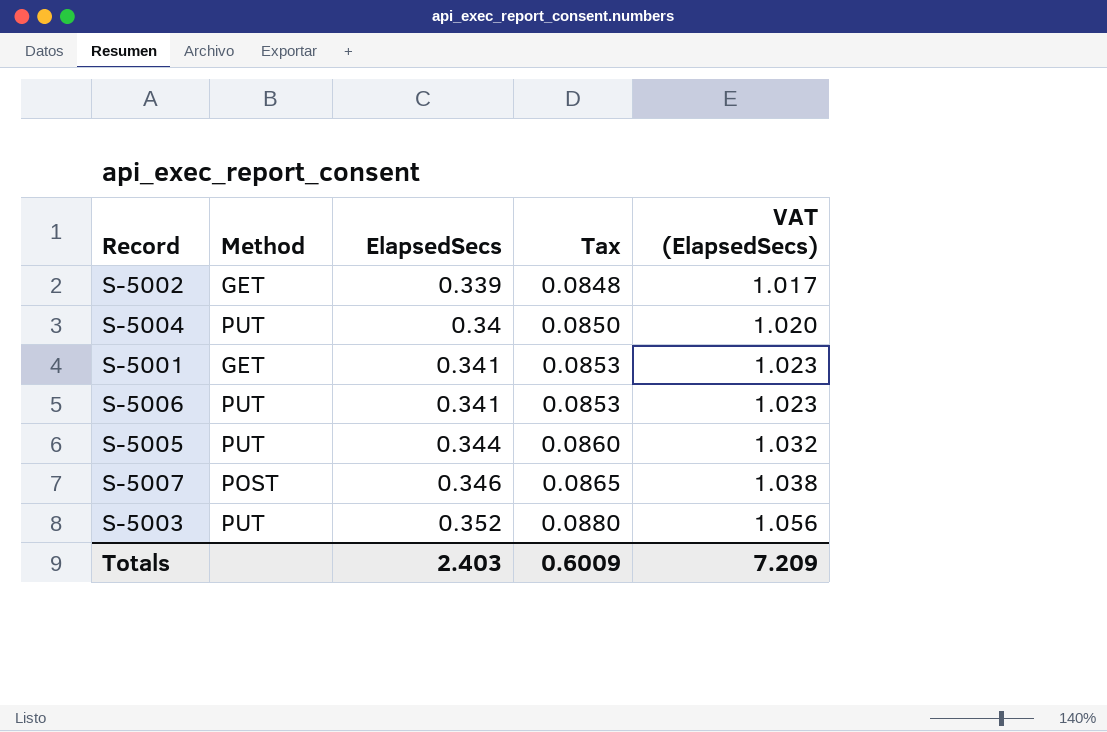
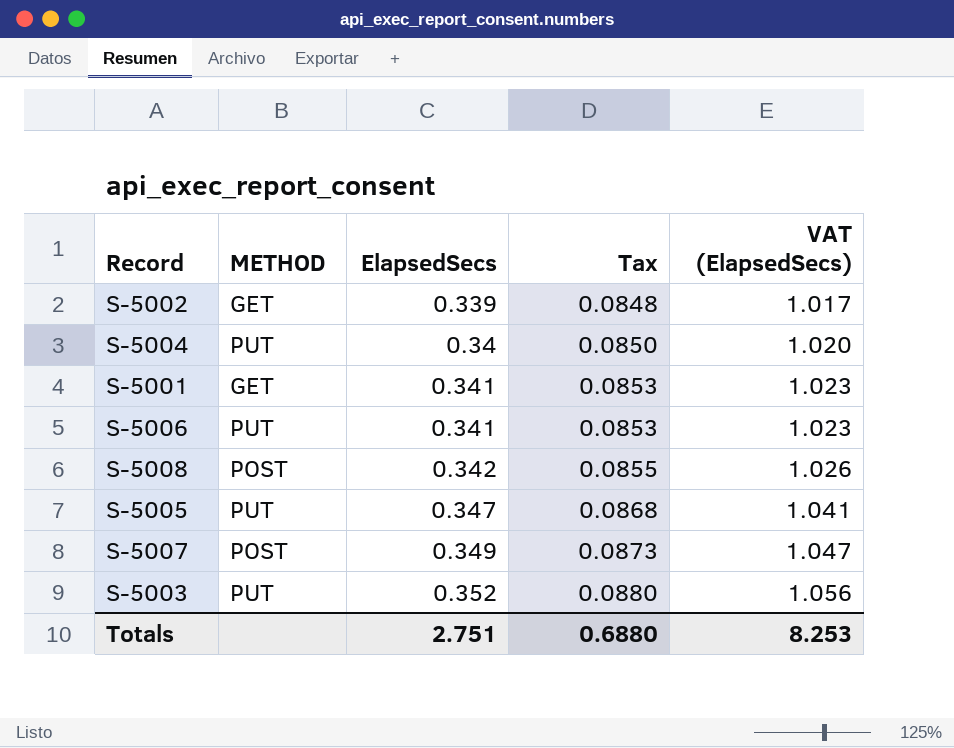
column name: Method -> METHOD
row S-5008: none -> POST | 0.342 | 0.0855 | 1.026
S-5005 | ElapsedSecs: 0.344 -> 0.347
S-5005 | Tax: 0.0860 -> 0.0868
S-5005 | VAT (ElapsedSecs): 1.032 -> 1.041
S-5007 | ElapsedSecs: 0.346 -> 0.349
S-5007 | Tax: 0.0865 -> 0.0873
S-5007 | VAT (ElapsedSecs): 1.038 -> 1.047
Totals | ElapsedSecs: 2.403 -> 2.751
Totals | Tax: 0.6009 -> 0.6880
Totals | VAT (ElapsedSecs): 7.209 -> 8.253

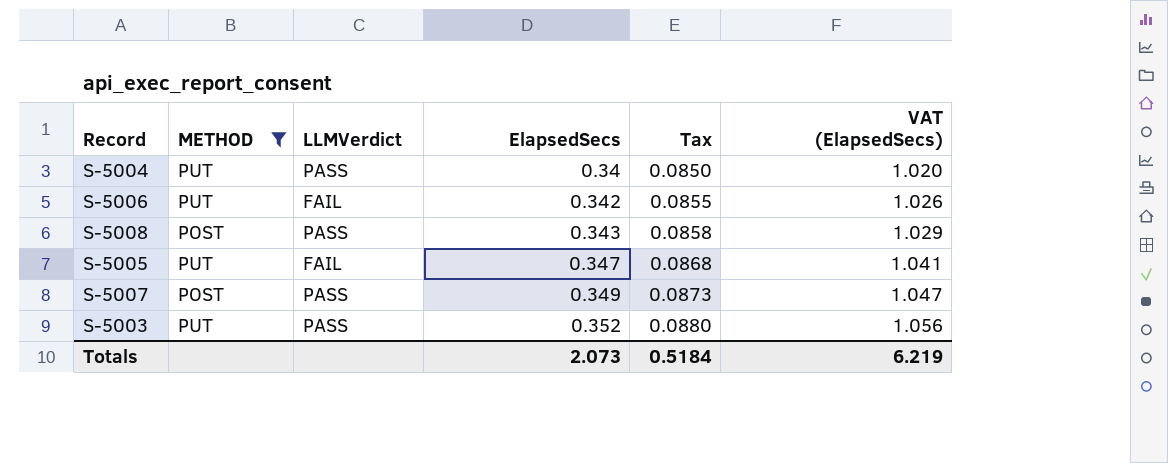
filter: none -> METHOD != GET
column LLMVerdict | position: none -> 3
S-5006 | ElapsedSecs: 0.341 -> 0.342
S-5006 | Tax: 0.0853 -> 0.0855
S-5006 | VAT (ElapsedSecs): 1.023 -> 1.026
S-5008 | ElapsedSecs: 0.342 -> 0.343
S-5008 | Tax: 0.0855 -> 0.0858
S-5008 | VAT (ElapsedSecs): 1.026 -> 1.029
Totals | ElapsedSecs: 2.751 -> 2.073
Totals | Tax: 0.6880 -> 0.5184
Totals | VAT (ElapsedSecs): 8.253 -> 6.219

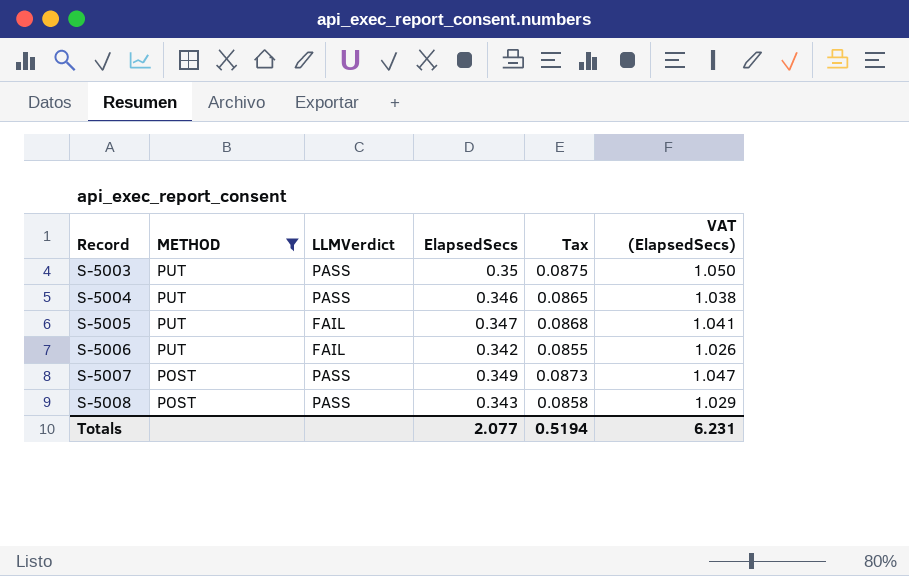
row order: ElapsedSecs ascending -> Record ascending
S-5003 | ElapsedSecs: 0.352 -> 0.35
S-5003 | Tax: 0.0880 -> 0.0875
S-5003 | VAT (ElapsedSecs): 1.056 -> 1.050
S-5004 | ElapsedSecs: 0.34 -> 0.346
S-5004 | Tax: 0.0850 -> 0.0865
S-5004 | VAT (ElapsedSecs): 1.020 -> 1.038
Totals | ElapsedSecs: 2.073 -> 2.077
Totals | Tax: 0.5184 -> 0.5194
Totals | VAT (ElapsedSecs): 6.219 -> 6.231

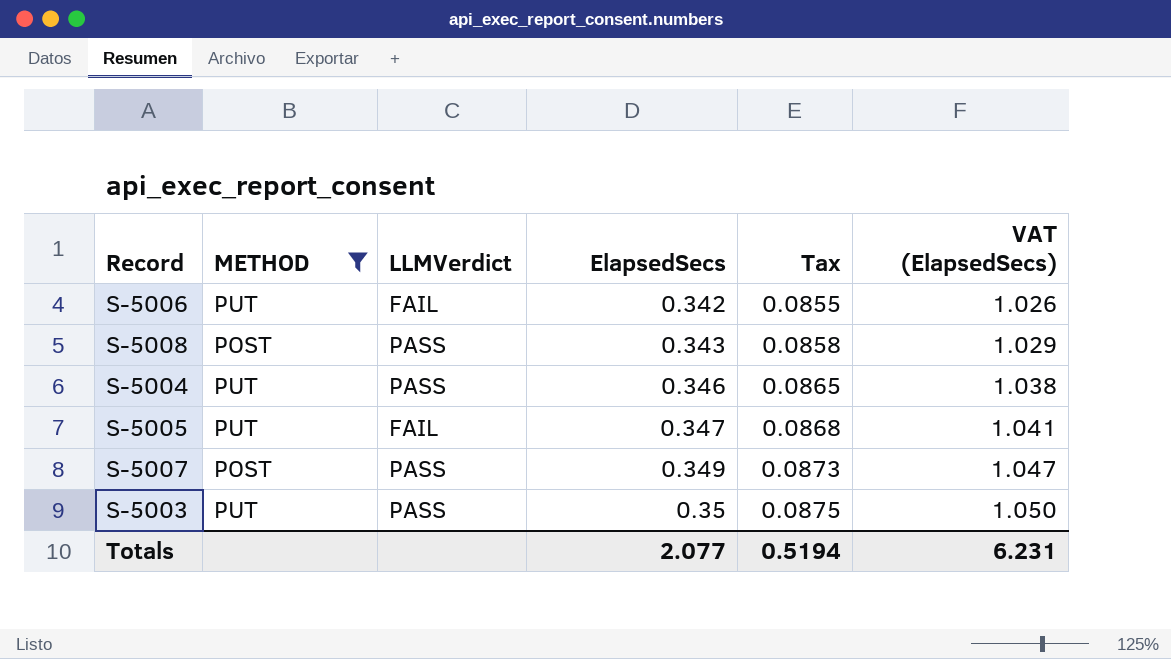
row order: Record ascending -> ElapsedSecs ascending

